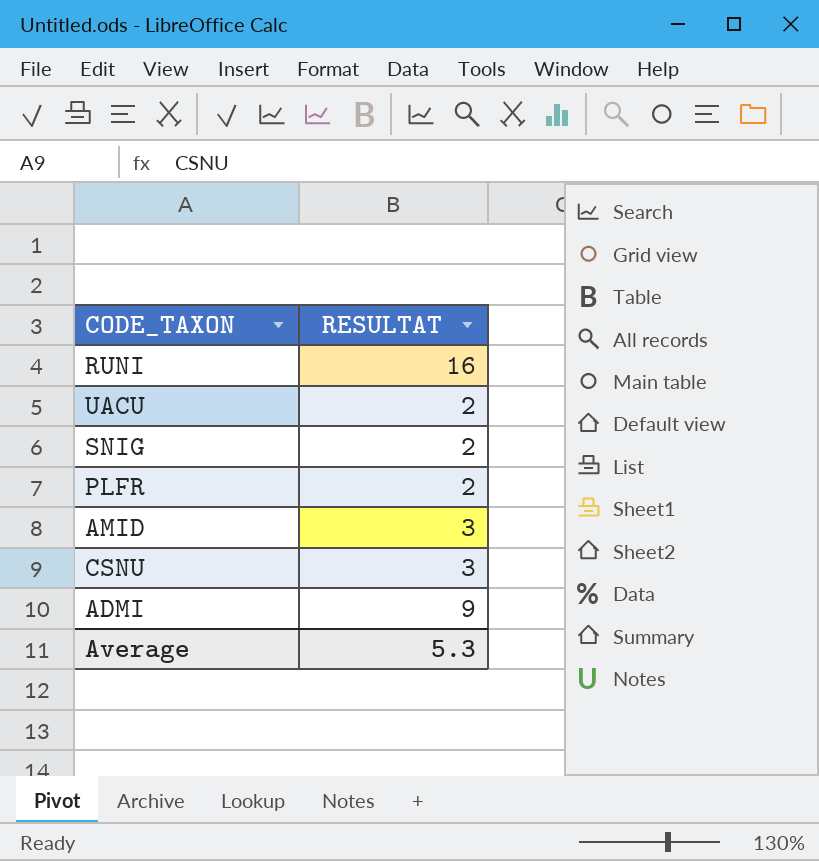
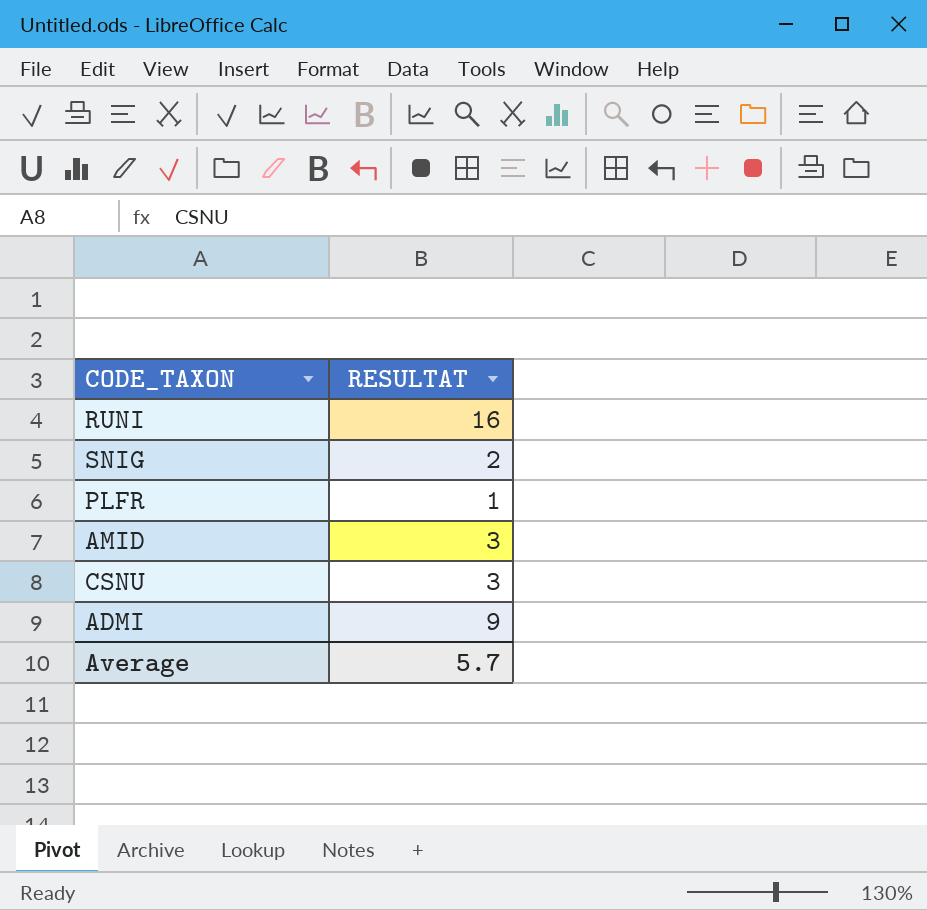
row UACU: 2 -> none
PLFR | RESULTAT: 2 -> 1
Average | RESULTAT: 5.3 -> 5.7

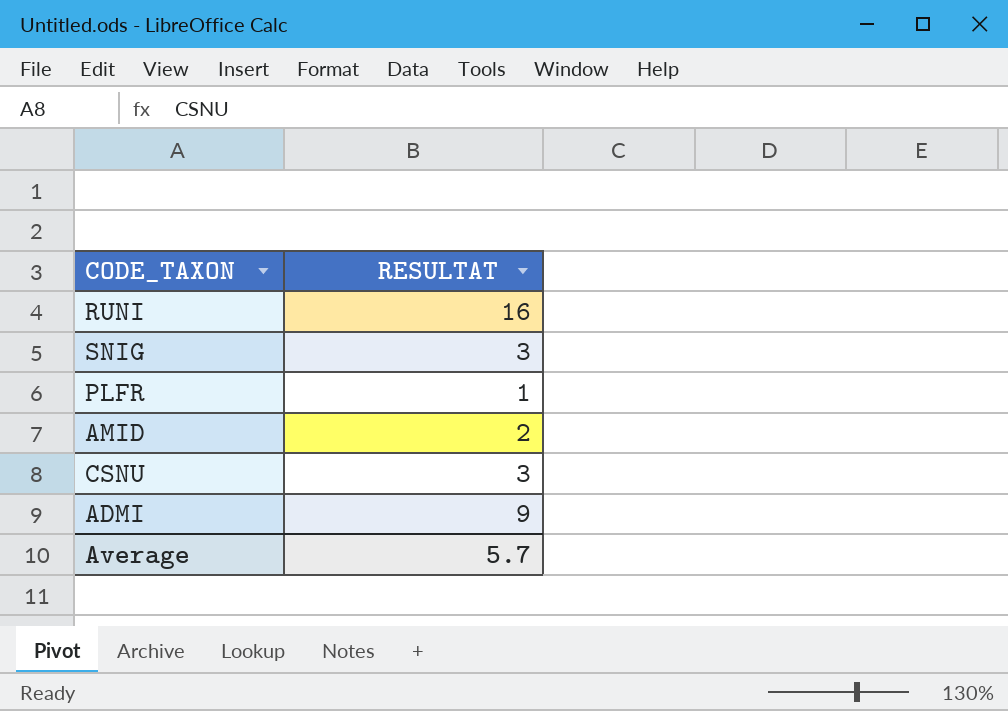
SNIG | RESULTAT: 2 -> 3
AMID | RESULTAT: 3 -> 2

